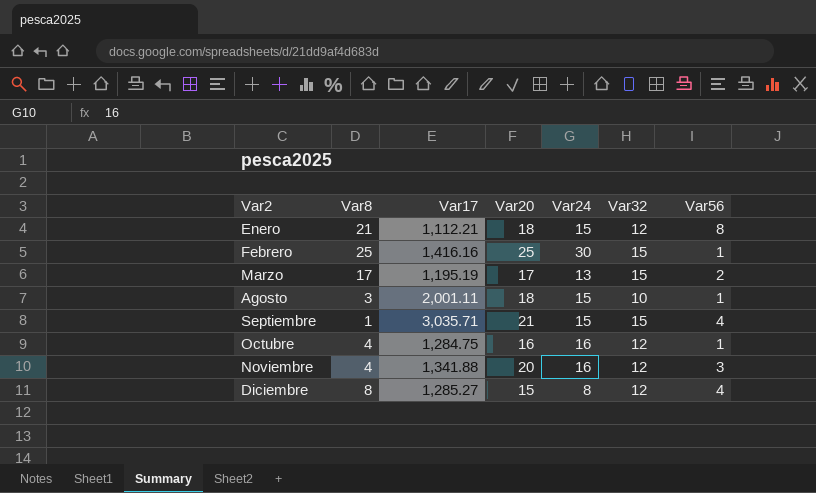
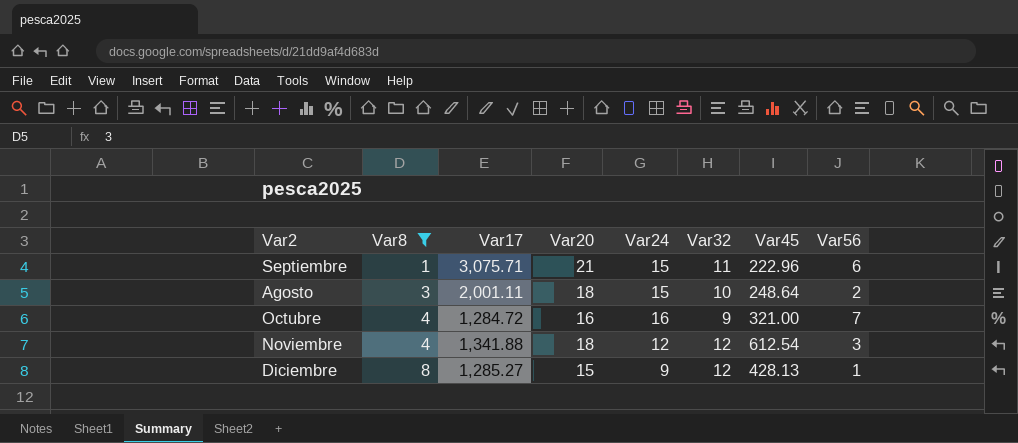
filter: none -> Var8 <= 8
row order: Var2 ascending -> Var8 ascending
column Var45 | position: none -> 7
Septiembre | Var17: 3,035.71 -> 3,075.71
Septiembre | Var32: 15 -> 11
Septiembre | Var56: 4 -> 6
Agosto | Var56: 1 -> 2
Octubre | Var17: 1,284.75 -> 1,284.72
Octubre | Var32: 12 -> 9
Octubre | Var56: 1 -> 7
Noviembre | Var20: 20 -> 18
Noviembre | Var24: 16 -> 12
Diciembre | Var24: 8 -> 9
Diciembre | Var56: 4 -> 1

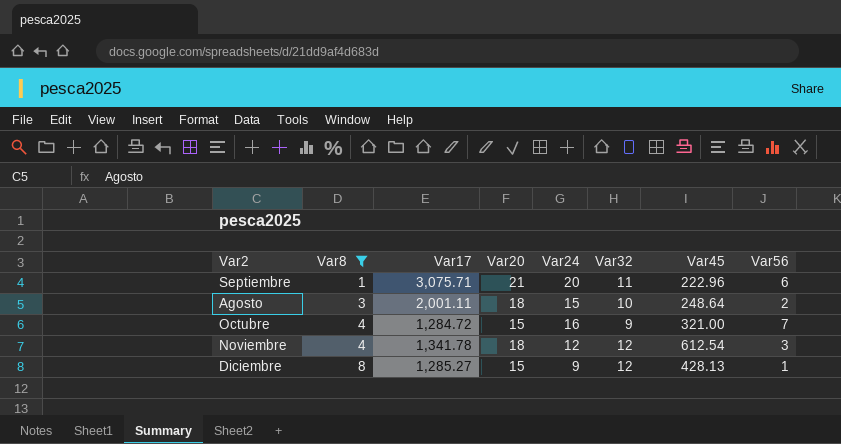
Septiembre | Var24: 15 -> 20
Octubre | Var20: 16 -> 15
Noviembre | Var17: 1,341.88 -> 1,341.78

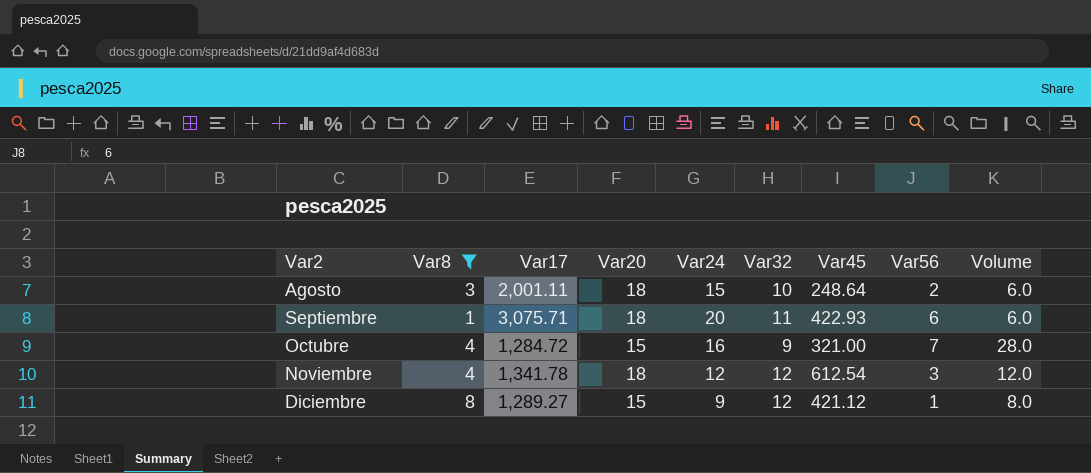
row order: Var8 ascending -> Var2 ascending
column Volume | formula: none -> [Var8] * [Var56]
Septiembre | Var20: 21 -> 18
Septiembre | Var45: 222.96 -> 422.93
Diciembre | Var17: 1,285.27 -> 1,289.27
Diciembre | Var45: 428.13 -> 421.12

